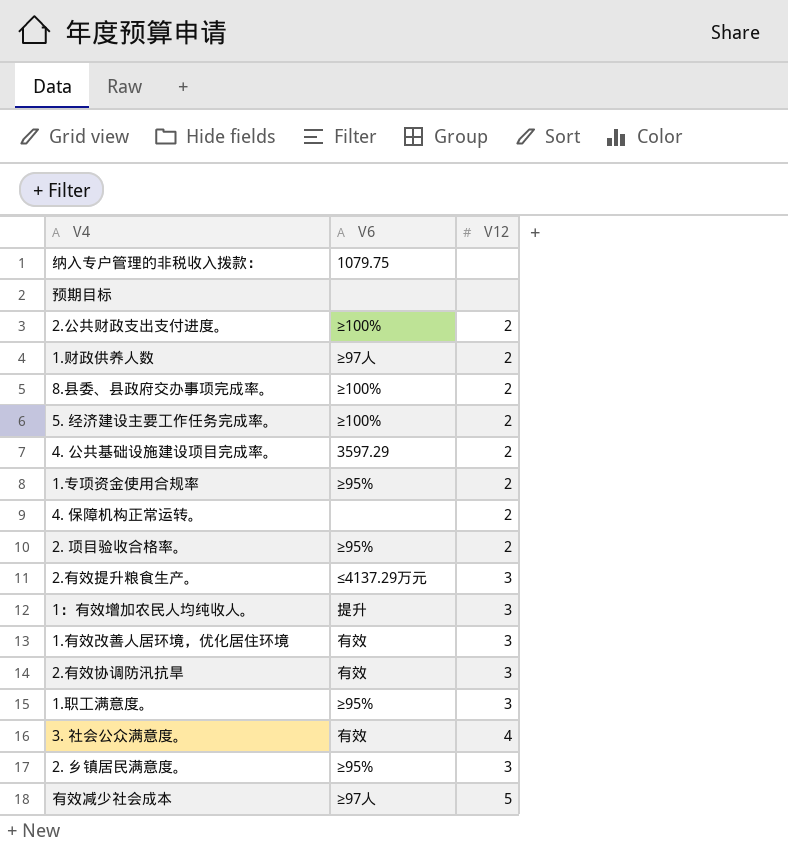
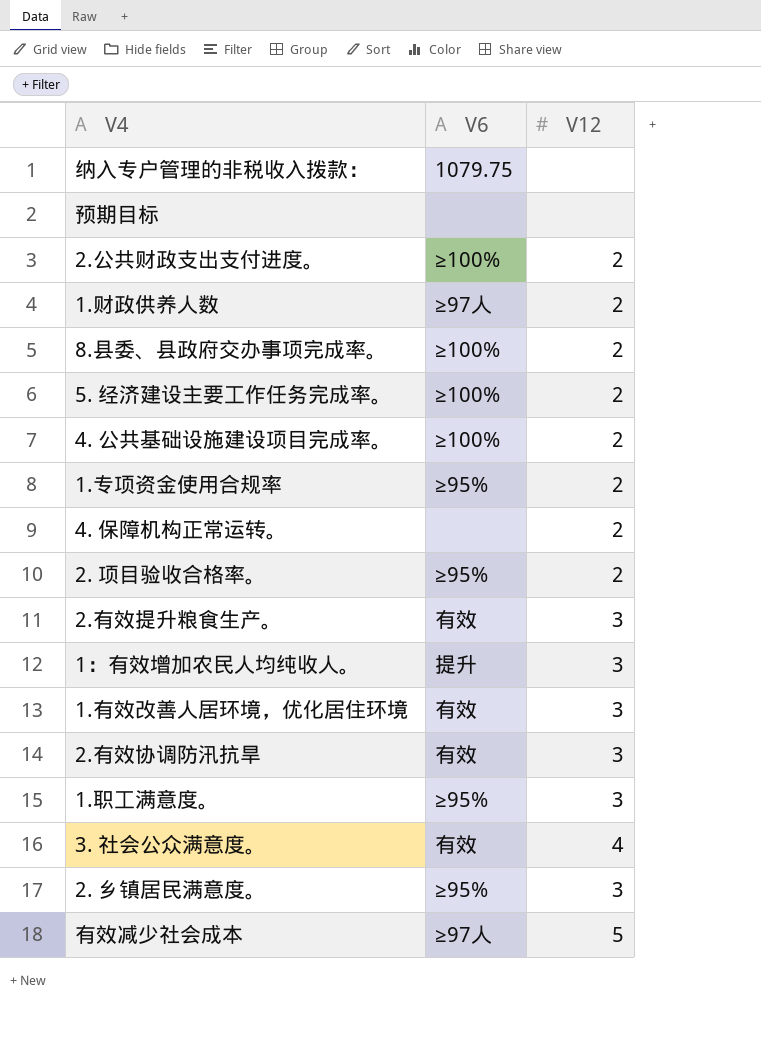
4. 公共基础设施建设项目完成率。 | V6: 3597.29 -> ≥100%
2.有效提升粮食生产。 | V6: ≤4137.29万元 -> 有效

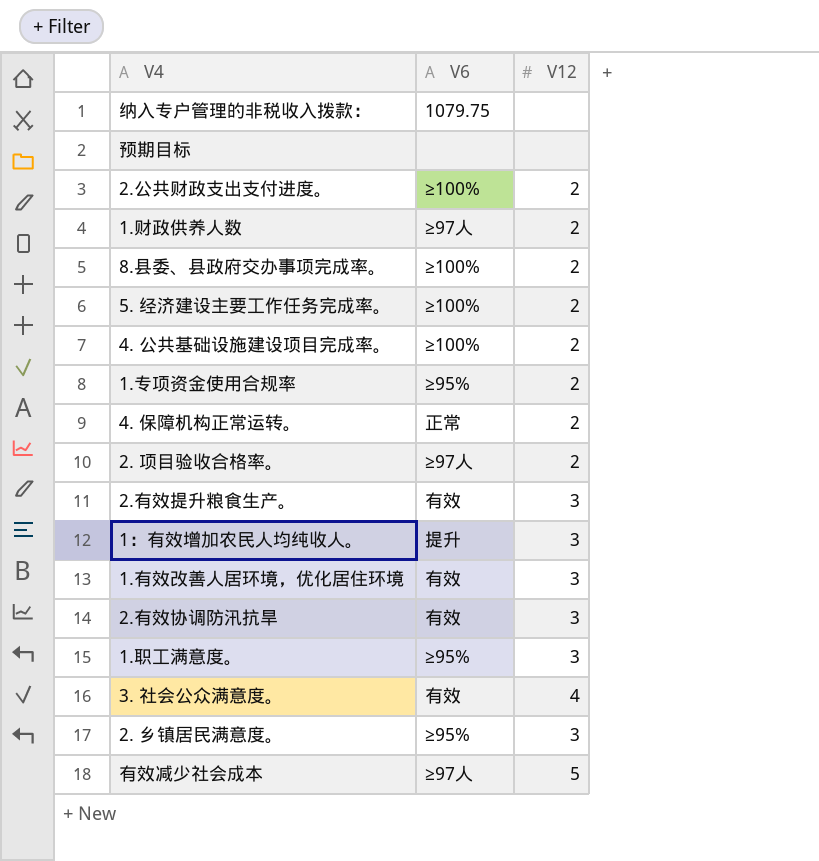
4. 保障机构正常运转。 | V6: none -> 正常
2. 项目验收合格率。 | V6: ≥95% -> ≥97人

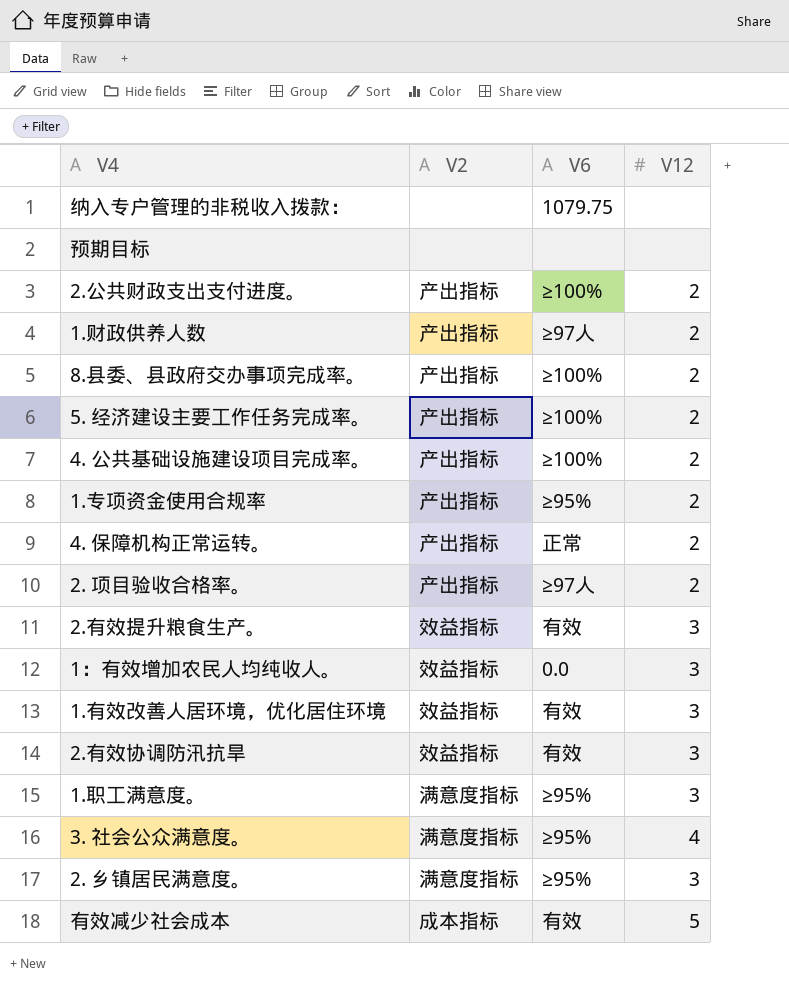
column V2 | position: none -> 2
1：有效增加农民人均纯收人。 | V6: 提升 -> 0.0
3. 社会公众满意度。 | V6: 有效 -> ≥95%
有效减少社会成本 | V6: ≥97人 -> 有效

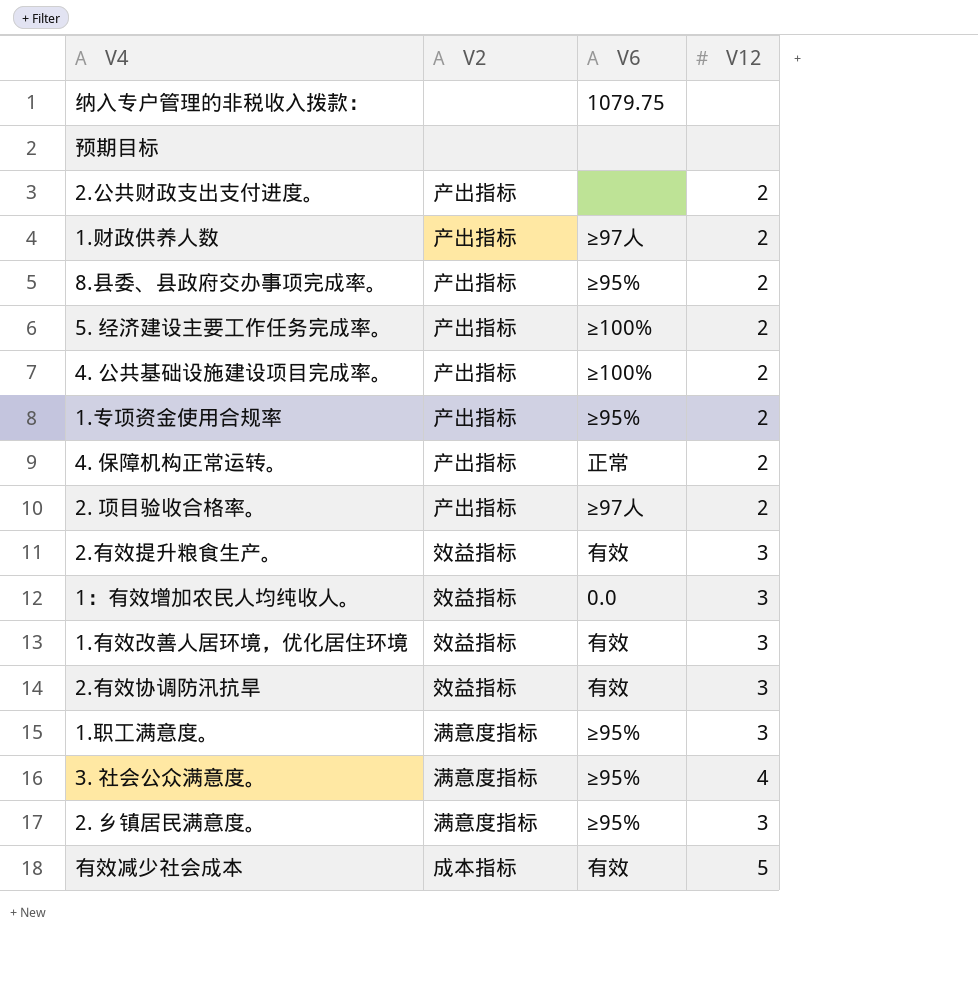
2.公共财政支出支付进度。 | V6: ≥100% -> none
8.县委、县政府交办事项完成率。 | V6: ≥100% -> ≥95%

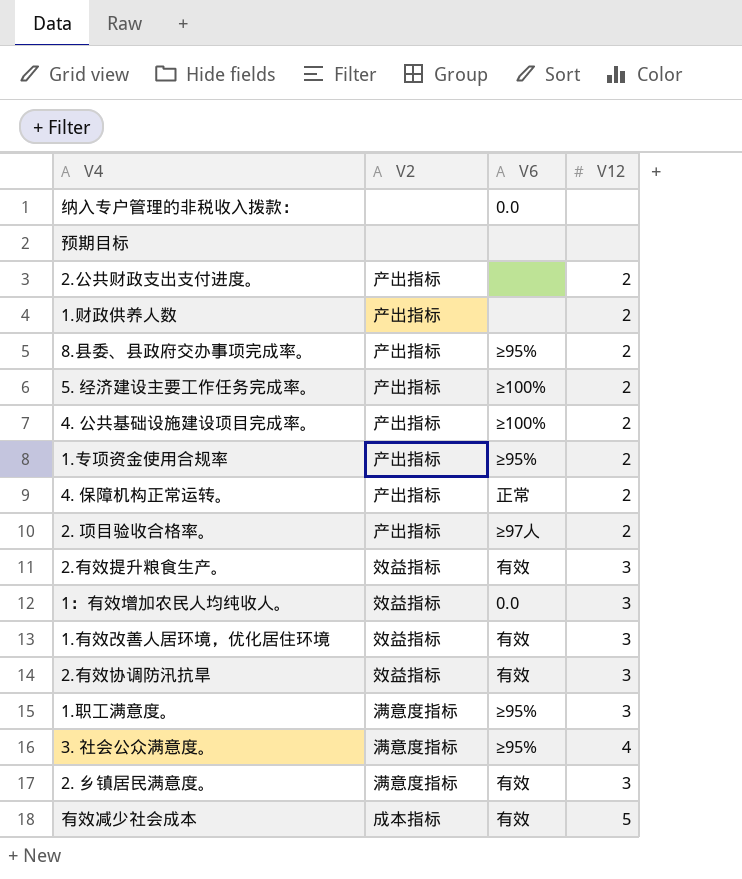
纳入专户管理的非税收入拨款： | V6: 1079.75 -> 0.0
1.财政供养人数 | V6: ≥97人 -> none
2. 乡镇居民满意度。 | V6: ≥95% -> 有效

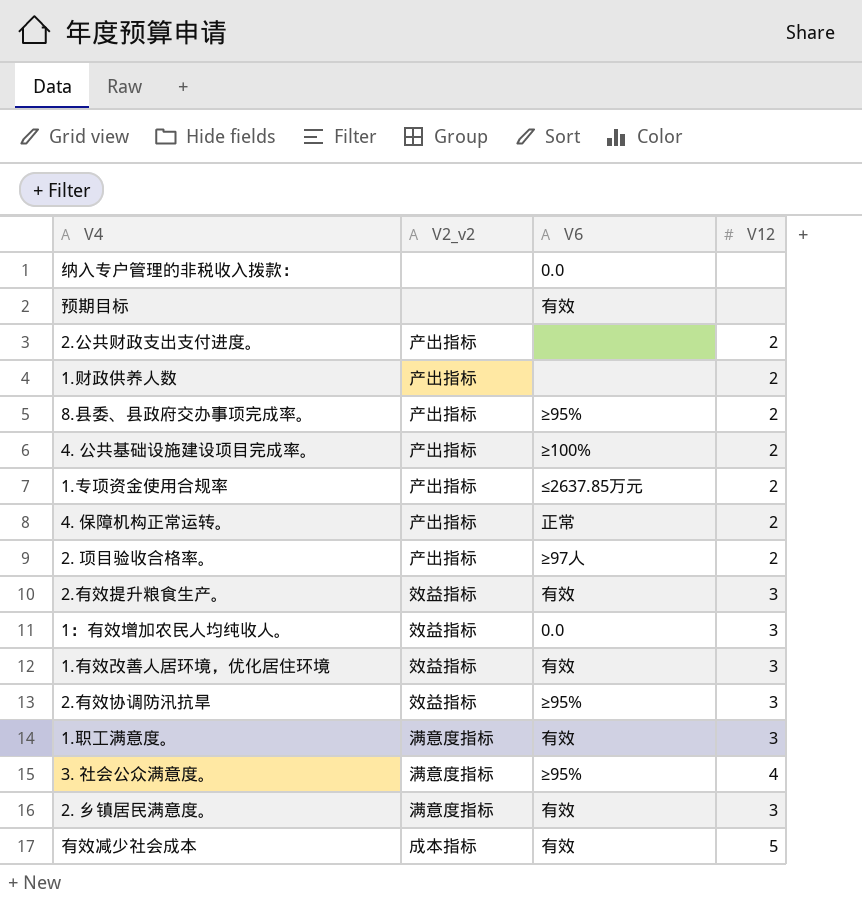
column name: V2 -> V2_v2
row 5. 经济建设主要工作任务完成率。: 产出指标 | ≥100% | 2 -> none
预期目标 | V6: none -> 有效
1.专项资金使用合规率 | V6: ≥95% -> ≤2637.85万元
2.有效协调防汛抗旱 | V6: 有效 -> ≥95%
1.职工满意度。 | V6: ≥95% -> 有效

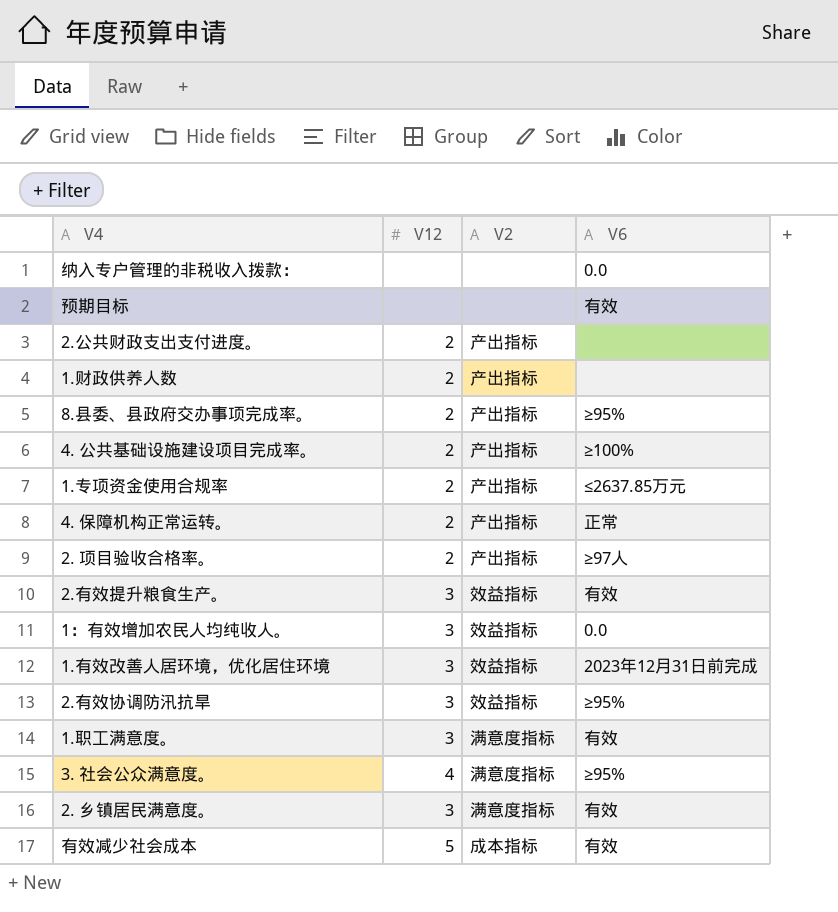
column V12 | position: 4 -> 2
column name: V2_v2 -> V2
1.有效改善人居环境，优化居住环境 | V6: 有效 -> 2023年12月31日前完成

